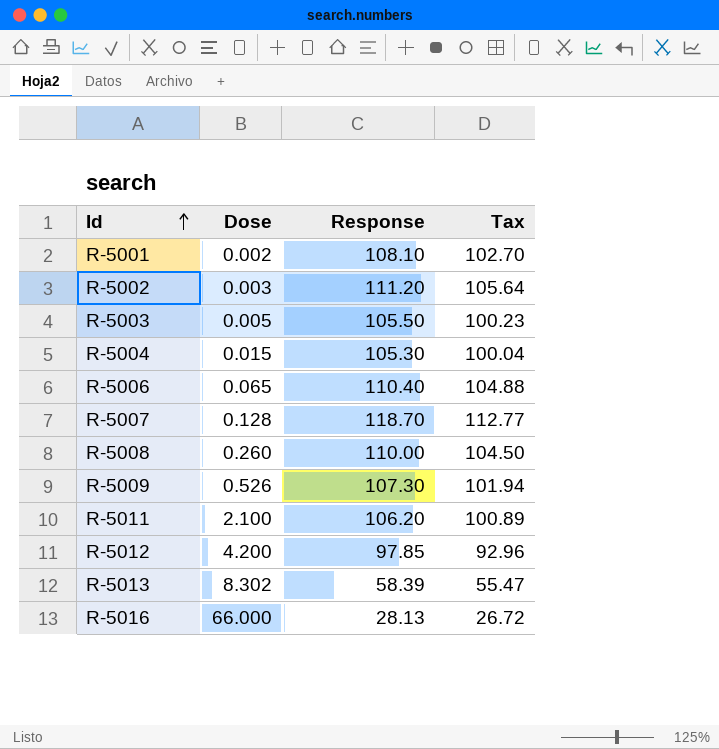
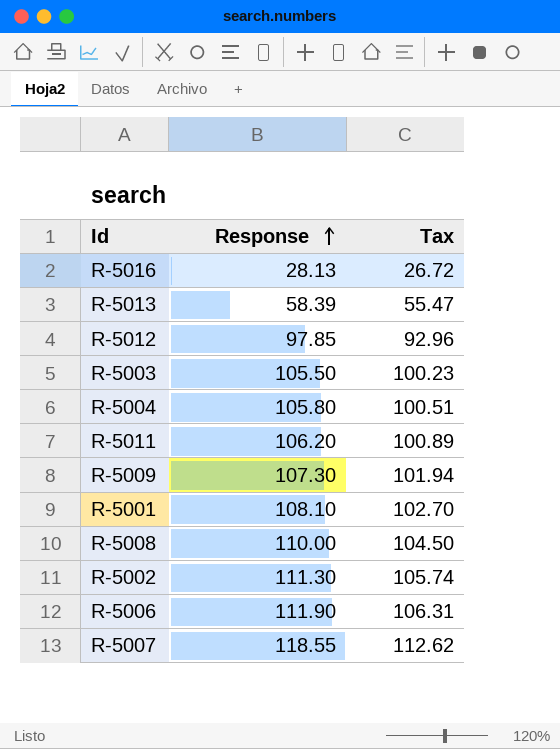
row order: Id ascending -> Response ascending
column Dose | position: 2 -> none
R-5004 | Response: 105.30 -> 105.80
R-5004 | Tax: 100.04 -> 100.51
R-5002 | Response: 111.20 -> 111.30
R-5002 | Tax: 105.64 -> 105.74
R-5006 | Response: 110.40 -> 111.90
R-5006 | Tax: 104.88 -> 106.31
R-5007 | Response: 118.70 -> 118.55
R-5007 | Tax: 112.77 -> 112.62

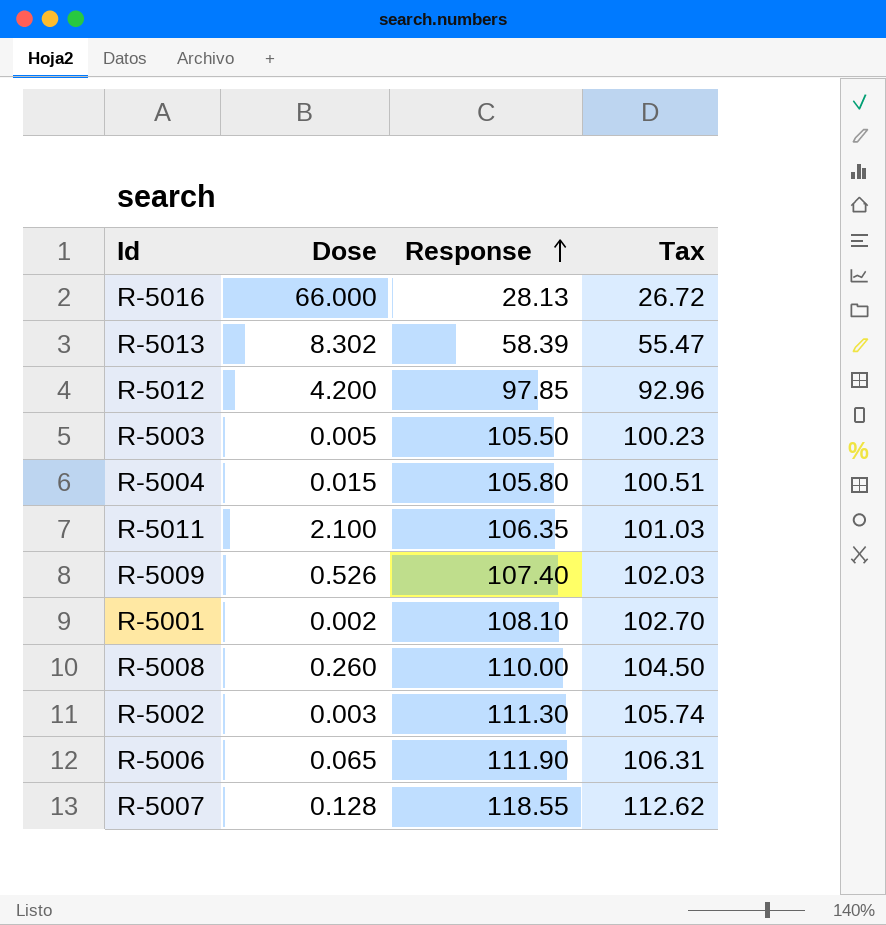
column Dose | position: none -> 2
R-5011 | Response: 106.20 -> 106.35
R-5011 | Tax: 100.89 -> 101.03
R-5009 | Response: 107.30 -> 107.40
R-5009 | Tax: 101.94 -> 102.03

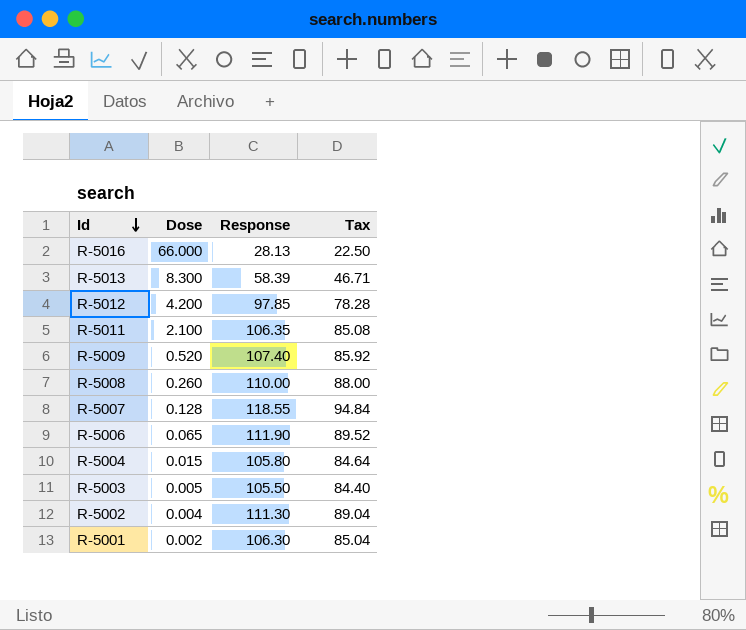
row order: Response ascending -> Id descending
column Tax | formula: [Response] * 0.95 -> [Response] * 0.8
R-5013 | Dose: 8.302 -> 8.300
R-5009 | Dose: 0.526 -> 0.520
R-5002 | Dose: 0.003 -> 0.004
R-5001 | Response: 108.10 -> 106.30

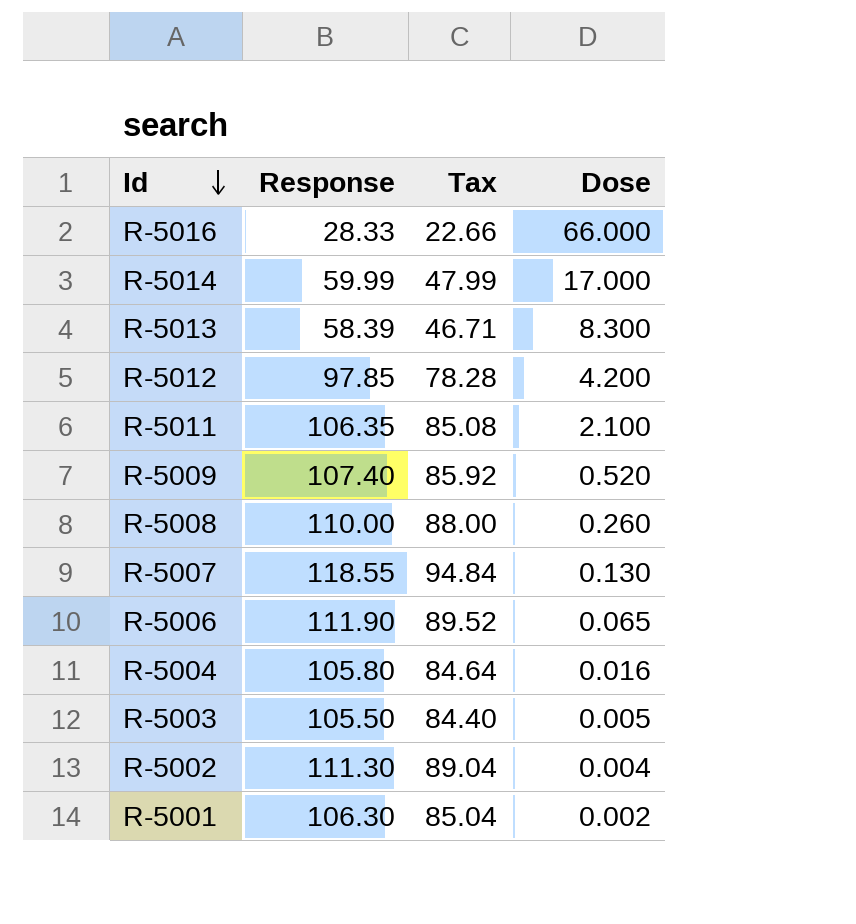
column Dose | position: 2 -> 4
R-5016 | Response: 28.13 -> 28.33
R-5016 | Tax: 22.50 -> 22.66
row R-5014: none -> 59.99 | 47.99 | 17.000
R-5007 | Dose: 0.128 -> 0.130
R-5004 | Dose: 0.015 -> 0.016

